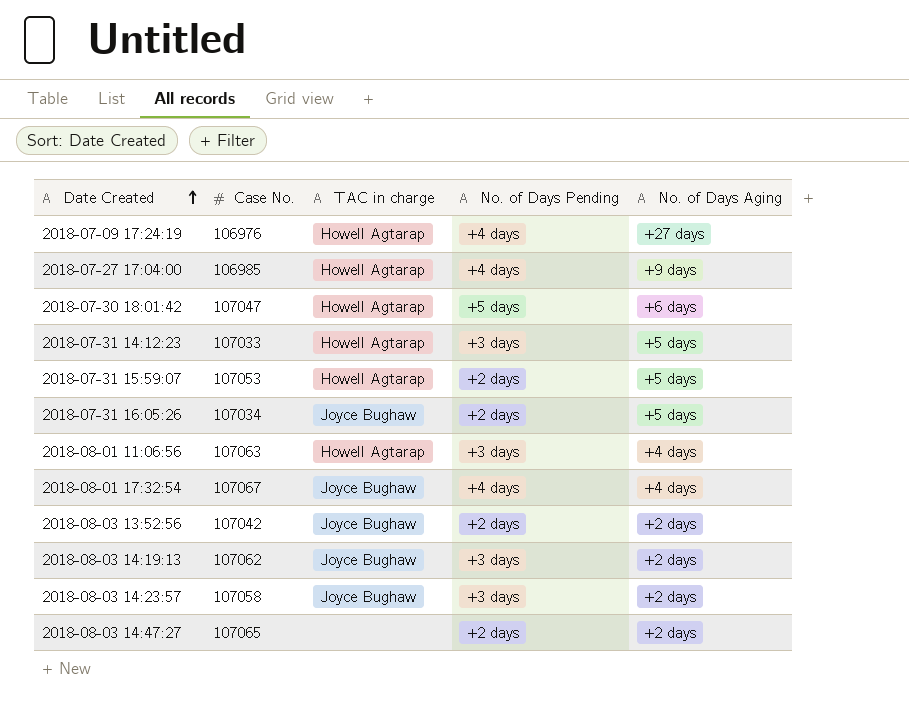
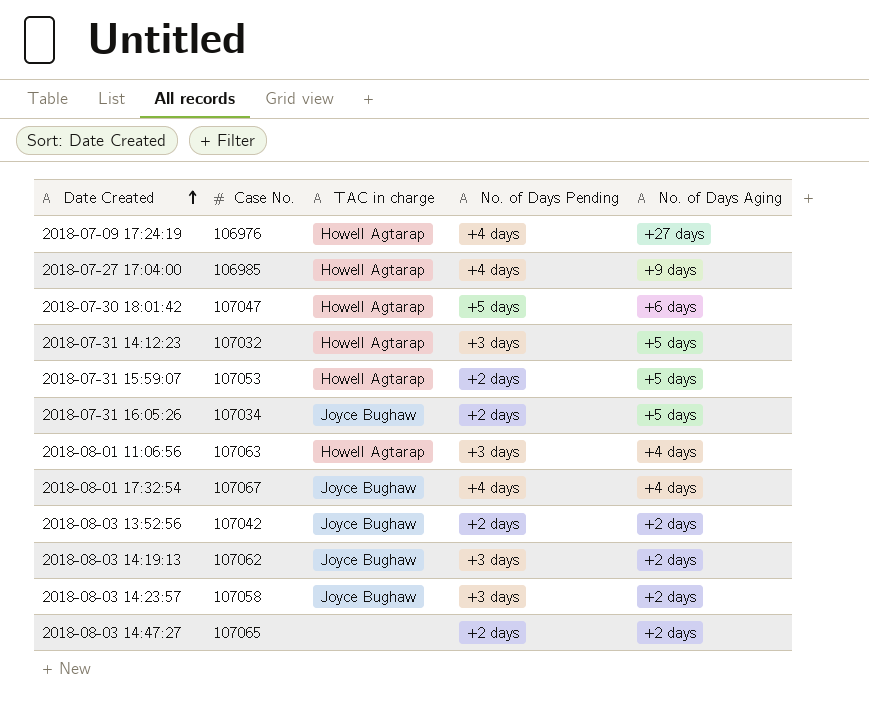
2018-07-31 14:12:23 | Case No.: 107033 -> 107032

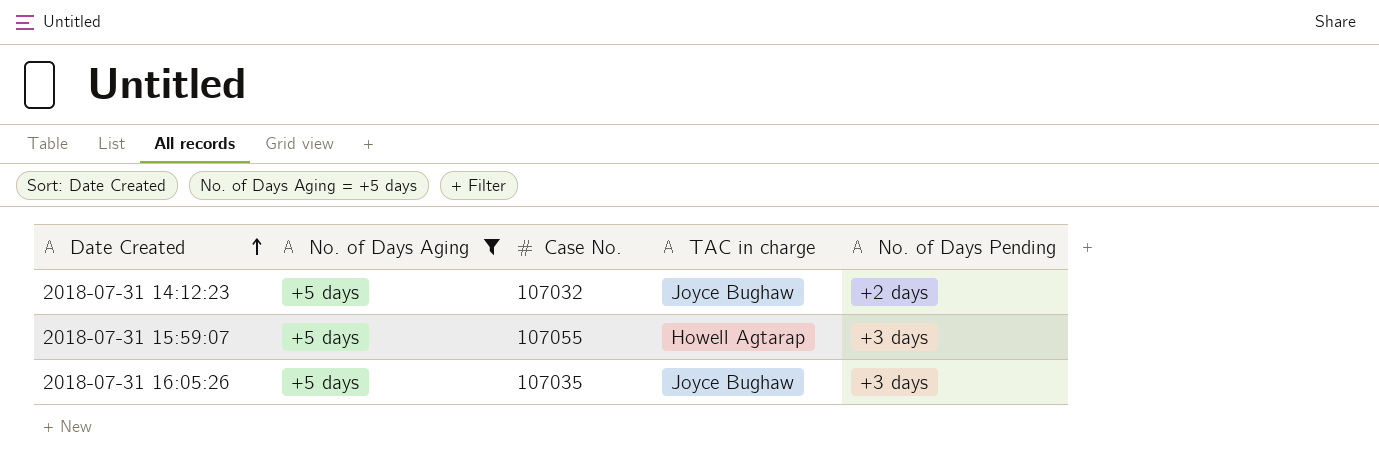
filter: none -> No. of Days Aging = +5 days
column No. of Days Aging | position: 5 -> 2
2018-07-31 14:12:23 | TAC in charge: Howell Agtarap -> Joyce Bughaw
2018-07-31 14:12:23 | No. of Days Pending: +3 days -> +2 days
2018-07-31 15:59:07 | Case No.: 107053 -> 107055
2018-07-31 15:59:07 | No. of Days Pending: +2 days -> +3 days
2018-07-31 16:05:26 | Case No.: 107034 -> 107035
2018-07-31 16:05:26 | No. of Days Pending: +2 days -> +3 days

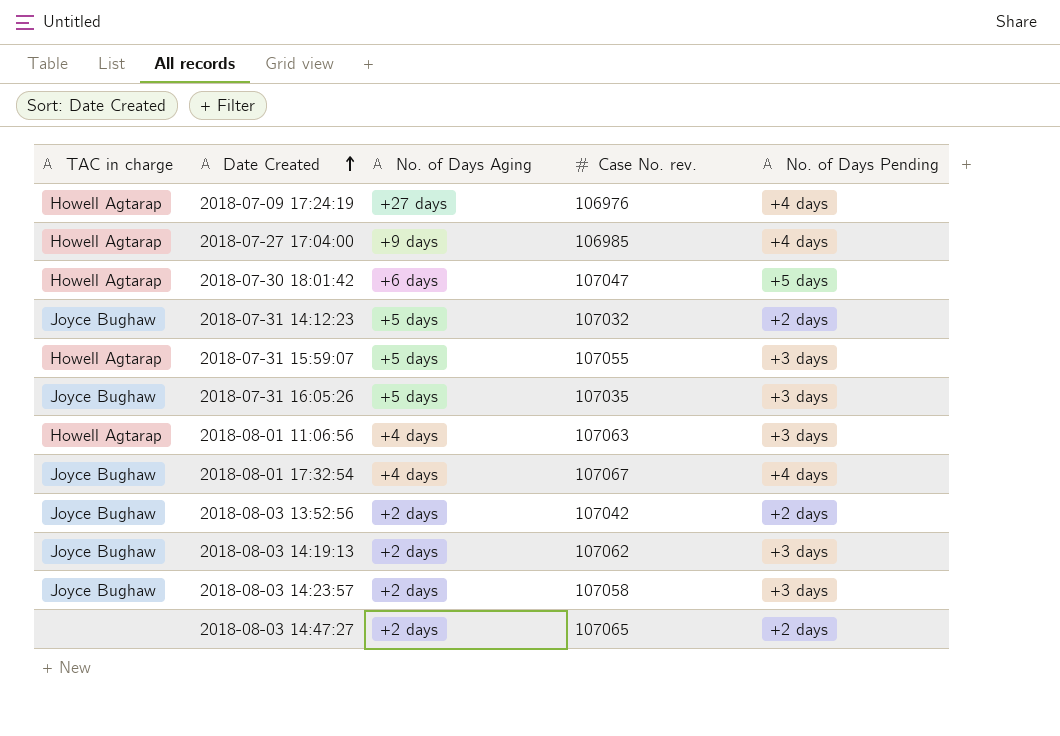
filter: No. of Days Aging = +5 days -> none
column TAC in charge | position: 4 -> 1
column name: Case No. -> Case No. rev.

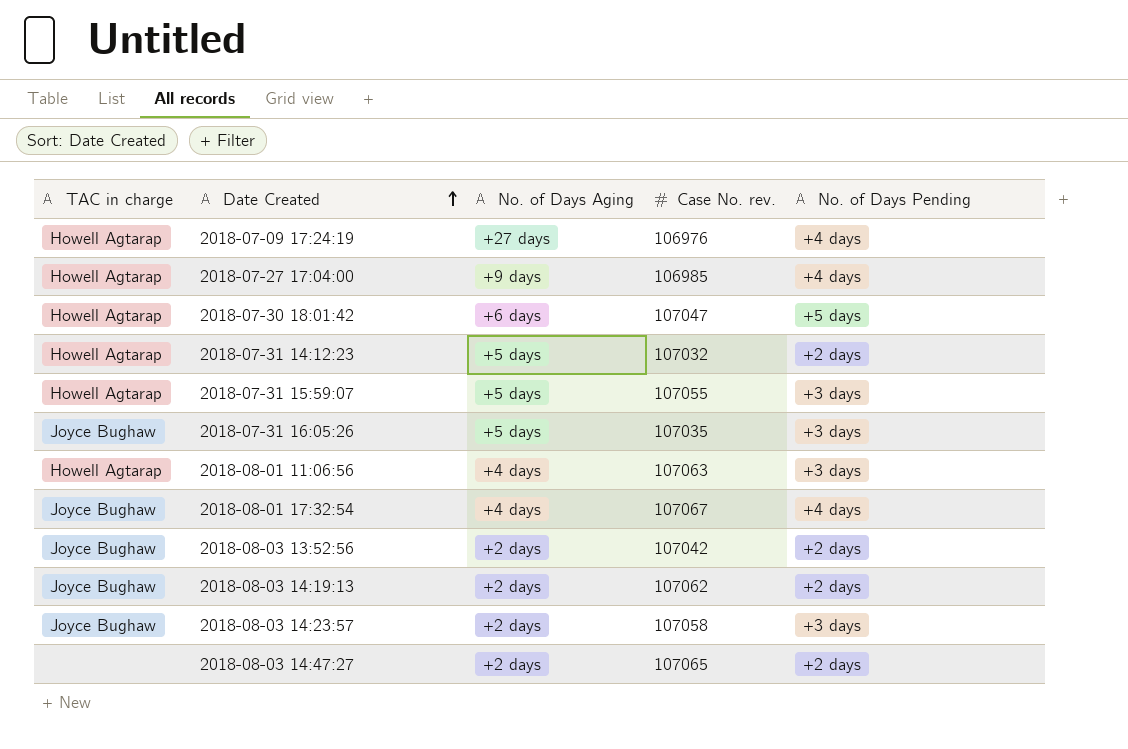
2018-07-31 14:12:23 | TAC in charge: Joyce Bughaw -> Howell Agtarap
2018-08-03 14:19:13 | No. of Days Pending: +3 days -> +2 days

